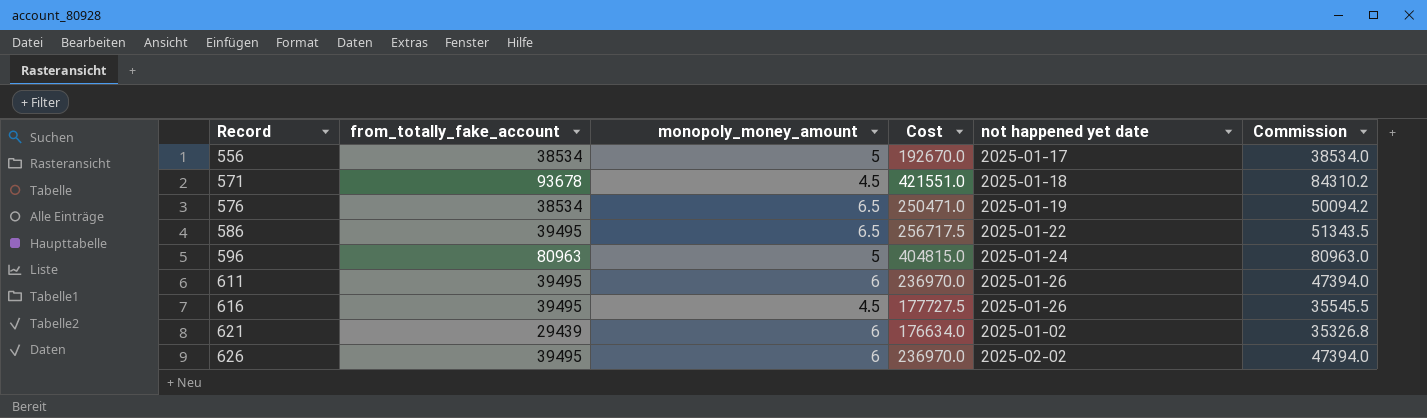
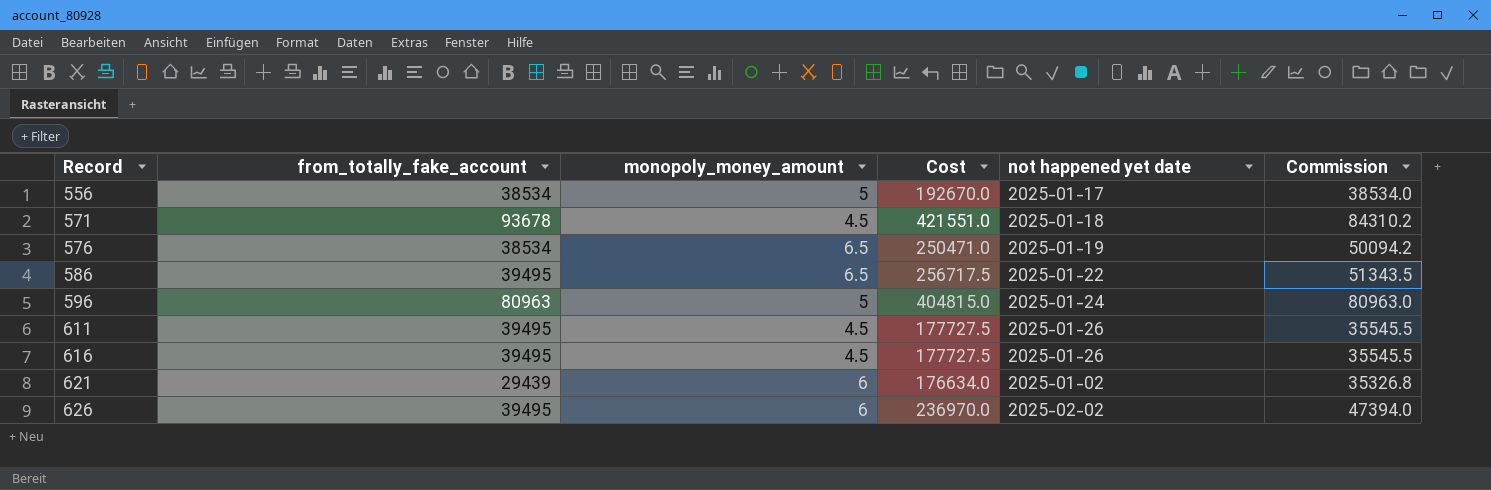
611 | monopoly_money_amount: 6 -> 4.5
611 | Cost: 236970.0 -> 177727.5
611 | Commission: 47394.0 -> 35545.5

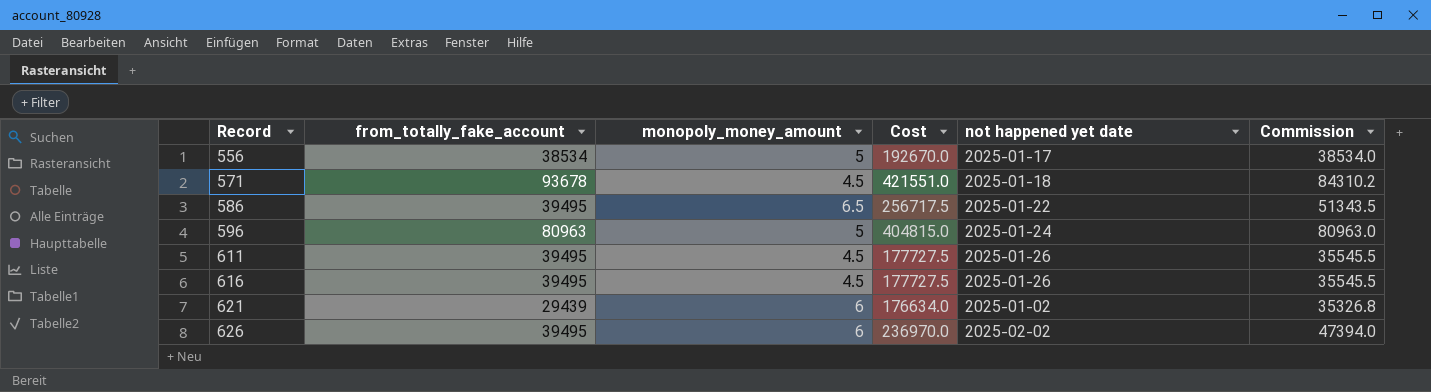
row 576: 38534 | 6.5 | 250471.0 | 2025-01-19 | 50094.2 -> none

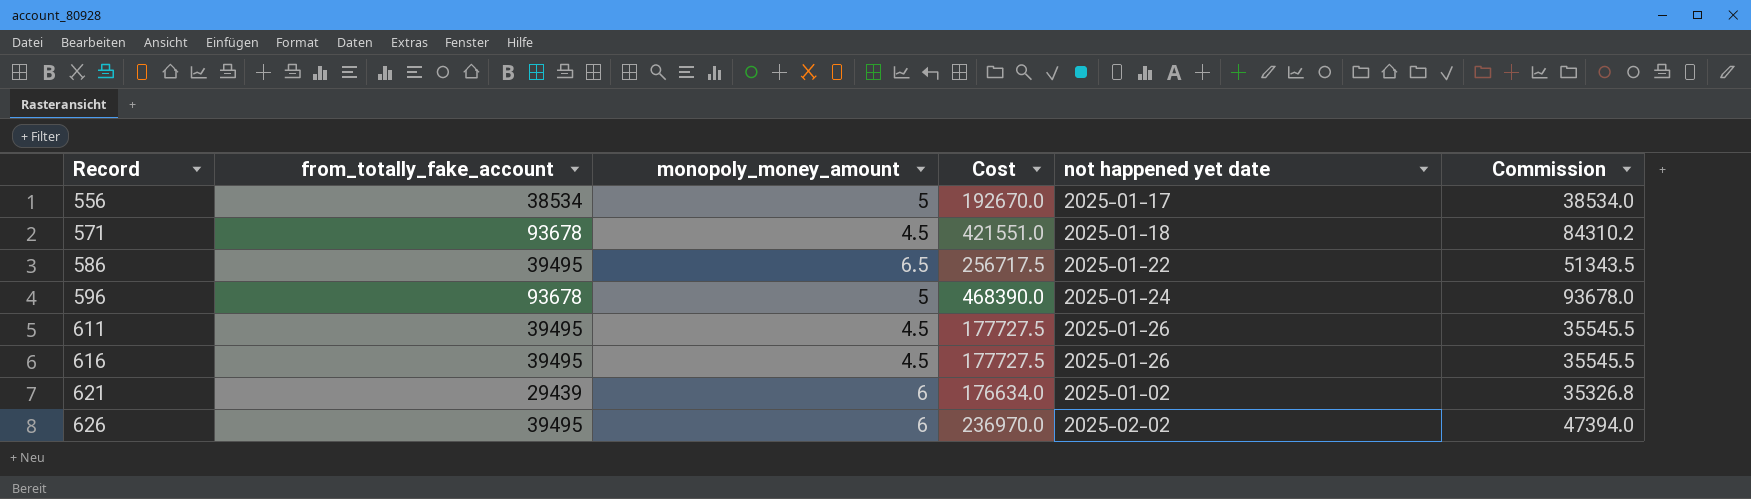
596 | from_totally_fake_account: 80963 -> 93678
596 | Cost: 404815.0 -> 468390.0
596 | Commission: 80963.0 -> 93678.0

